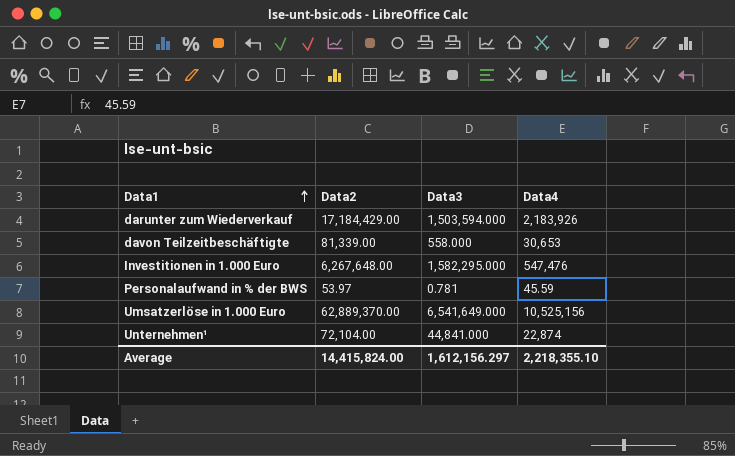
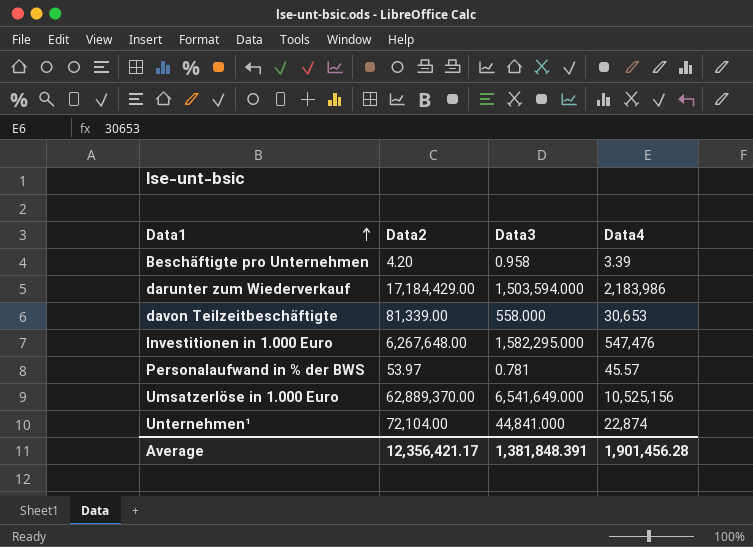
row Beschäftigte pro Unternehmen: none -> 4.20 | 0.958 | 3.39
darunter zum Wiederverkauf | Data4: 2,183,926 -> 2,183,986
Personalaufwand in % der BWS | Data4: 45.59 -> 45.57
Average | Data2: 14,415,824.00 -> 12,356,421.17
Average | Data3: 1,612,156.297 -> 1,381,848.391
Average | Data4: 2,218,355.10 -> 1,901,456.28

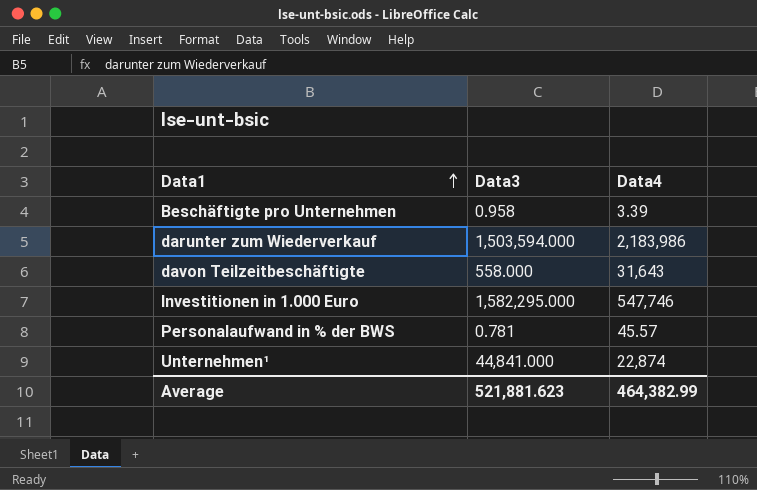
column Data2 | position: 2 -> none
row Umsatzerlöse in 1.000 Euro: 62,889,370.00 | 6,541,649.000 | 10,525,156 -> none
davon Teilzeitbeschäftigte | Data4: 30,653 -> 31,643
Investitionen in 1.000 Euro | Data4: 547,476 -> 547,746
Average | Data3: 1,381,848.391 -> 521,881.623
Average | Data4: 1,901,456.28 -> 464,382.99

